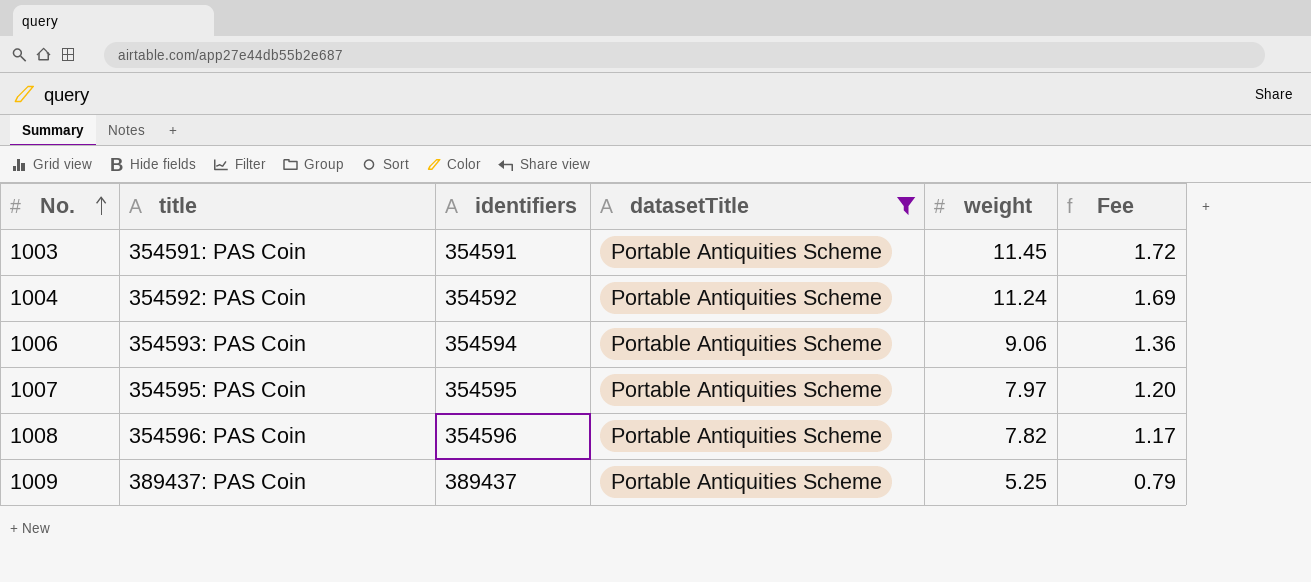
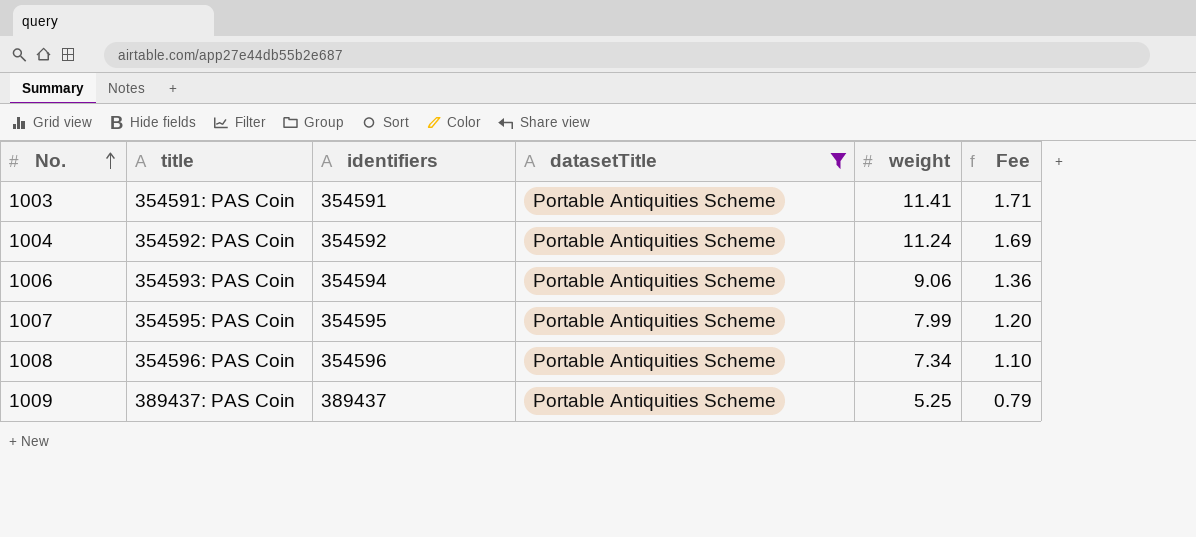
1003 | weight: 11.45 -> 11.41
1003 | Fee: 1.72 -> 1.71
1007 | weight: 7.97 -> 7.99
1008 | weight: 7.82 -> 7.34
1008 | Fee: 1.17 -> 1.10

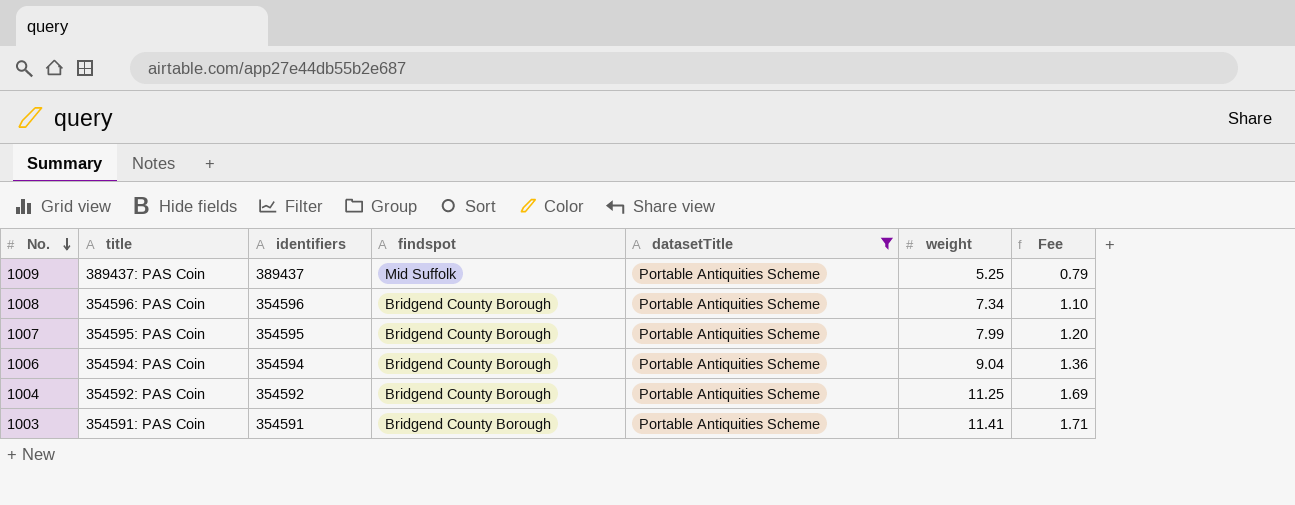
row order: No. ascending -> No. descending
column findspot | position: none -> 4
1006 | title: 354593: PAS Coin -> 354594: PAS Coin
1006 | weight: 9.06 -> 9.04
1004 | weight: 11.24 -> 11.25

